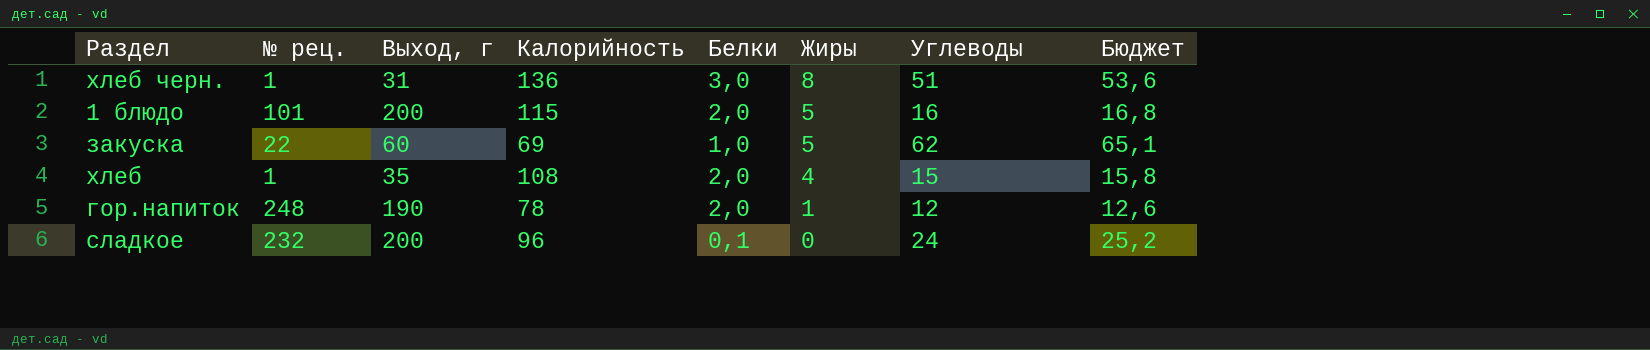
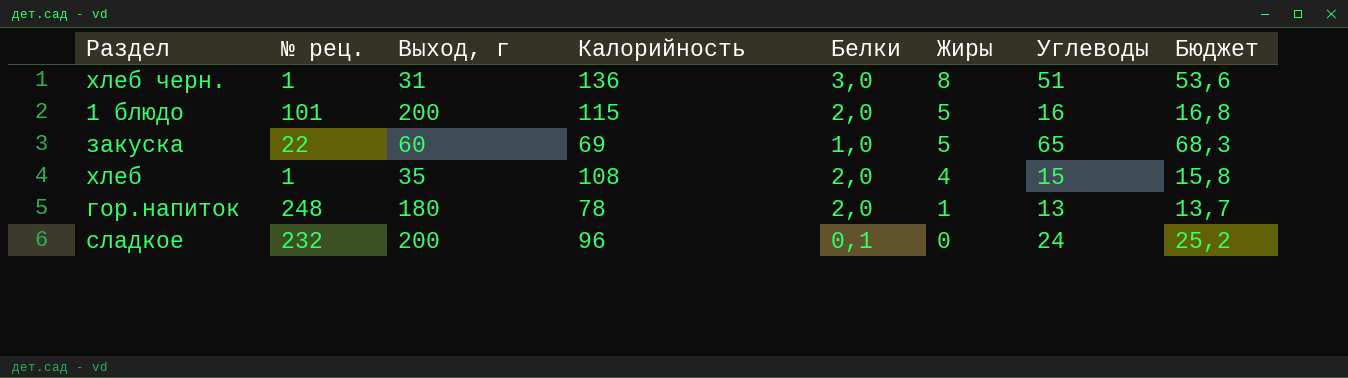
закуска | Углеводы: 62 -> 65
закуска | Бюджет: 65,1 -> 68,3
гор.напиток | Выход, г: 190 -> 180
гор.напиток | Углеводы: 12 -> 13
гор.напиток | Бюджет: 12,6 -> 13,7

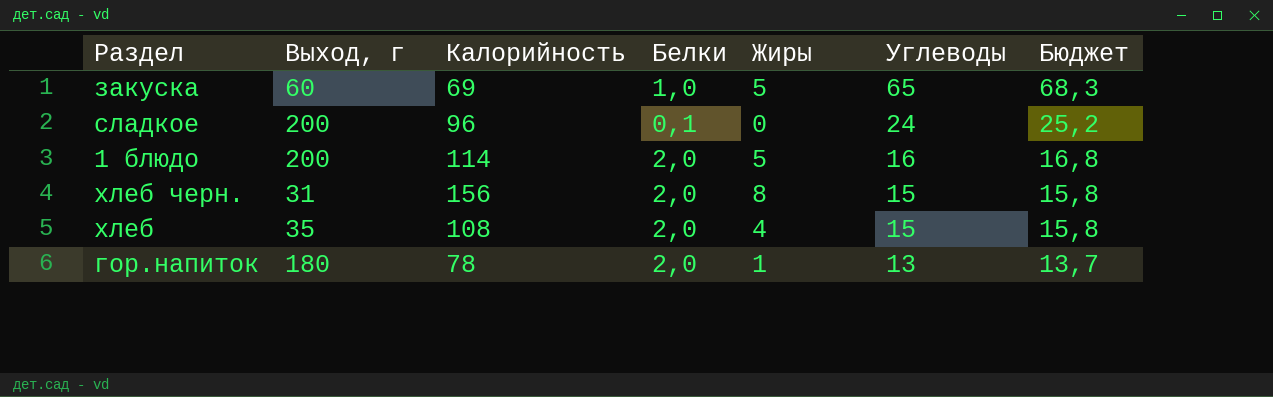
row order: Жиры descending -> Углеводы descending
column № рец. | position: 2 -> none
1 блюдо | Калорийность: 115 -> 114
хлеб черн. | Калорийность: 136 -> 156
хлеб черн. | Белки: 3,0 -> 2,0
хлеб черн. | Углеводы: 51 -> 15
хлеб черн. | Бюджет: 53,6 -> 15,8

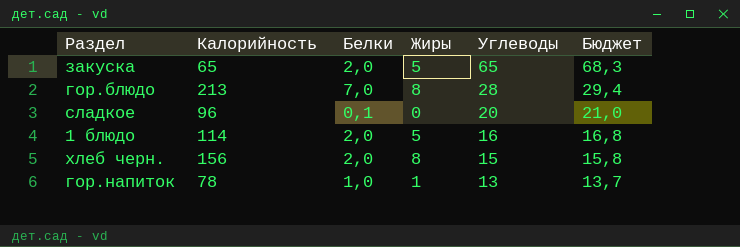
column Выход, г | position: 2 -> none
row хлеб: 35 | 108 | 2,0 | 4 | 15 | 15,8 -> none
закуска | Калорийность: 69 -> 65
закуска | Белки: 1,0 -> 2,0
row гор.блюдо: none -> 213 | 7,0 | 8 | 28 | 29,4
сладкое | Углеводы: 24 -> 20
сладкое | Бюджет: 25,2 -> 21,0
гор.напиток | Белки: 2,0 -> 1,0

